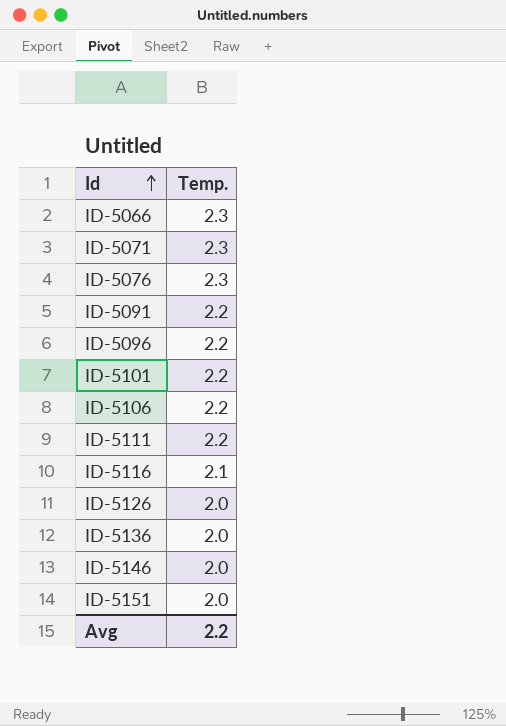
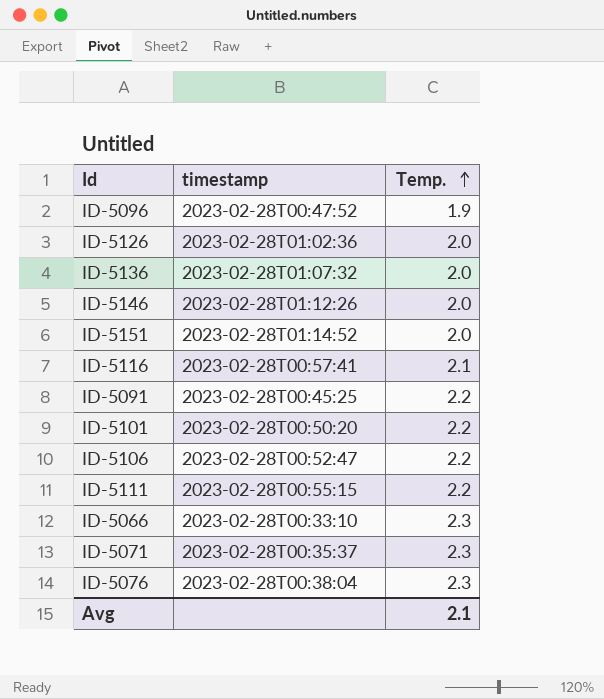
row order: Id ascending -> Temp. ascending
column timestamp | position: none -> 2
ID-5096 | Temp.: 2.2 -> 1.9
Avg | Temp.: 2.2 -> 2.1

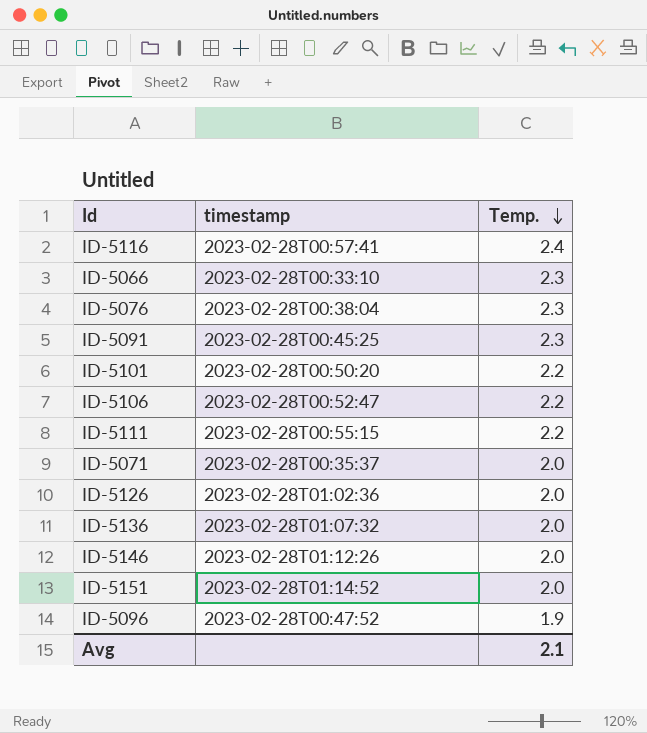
row order: Temp. ascending -> Temp. descending
ID-5116 | Temp.: 2.1 -> 2.4
ID-5091 | Temp.: 2.2 -> 2.3
ID-5071 | Temp.: 2.3 -> 2.0

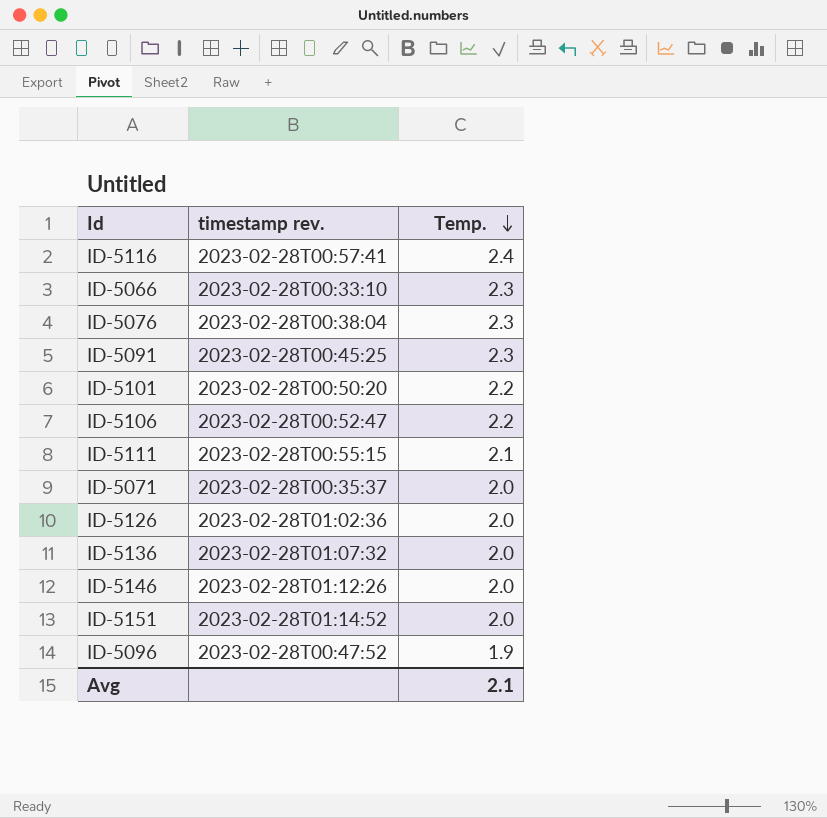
column name: timestamp -> timestamp rev.
ID-5111 | Temp.: 2.2 -> 2.1

